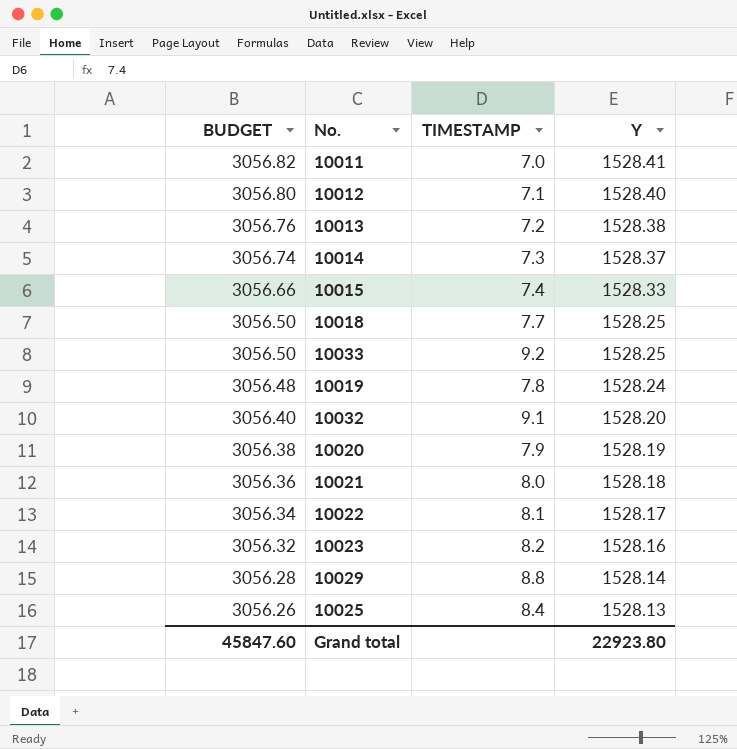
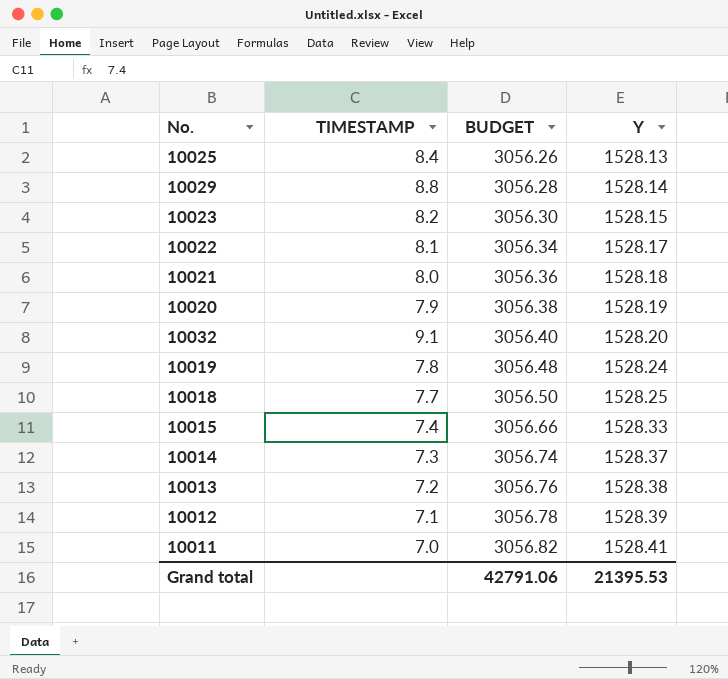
row order: BUDGET descending -> BUDGET ascending
column BUDGET | position: 1 -> 3
row 10033: 3056.50 | 9.2 | 1528.25 -> none
10023 | BUDGET: 3056.32 -> 3056.30
10023 | Y: 1528.16 -> 1528.15
10012 | BUDGET: 3056.80 -> 3056.78
10012 | Y: 1528.40 -> 1528.39
Grand total | BUDGET: 45847.60 -> 42791.06
Grand total | Y: 22923.80 -> 21395.53

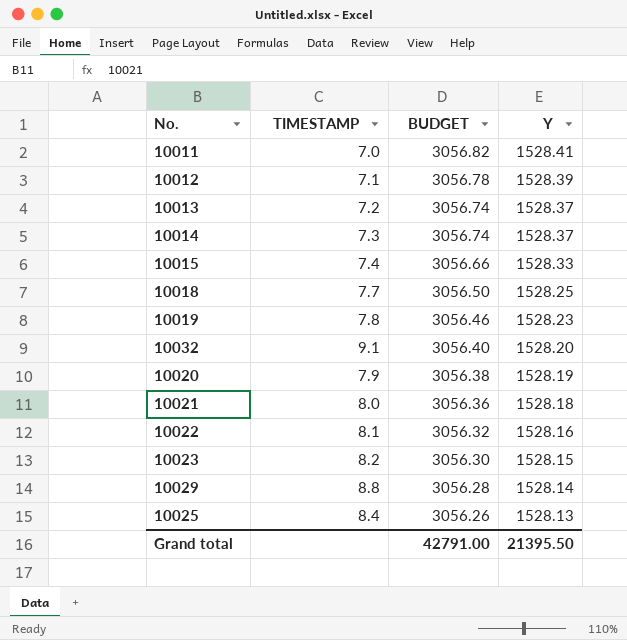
row order: BUDGET ascending -> BUDGET descending
10013 | BUDGET: 3056.76 -> 3056.74
10013 | Y: 1528.38 -> 1528.37
10019 | BUDGET: 3056.48 -> 3056.46
10019 | Y: 1528.24 -> 1528.23
10022 | BUDGET: 3056.34 -> 3056.32
10022 | Y: 1528.17 -> 1528.16
Grand total | BUDGET: 42791.06 -> 42791.00
Grand total | Y: 21395.53 -> 21395.50

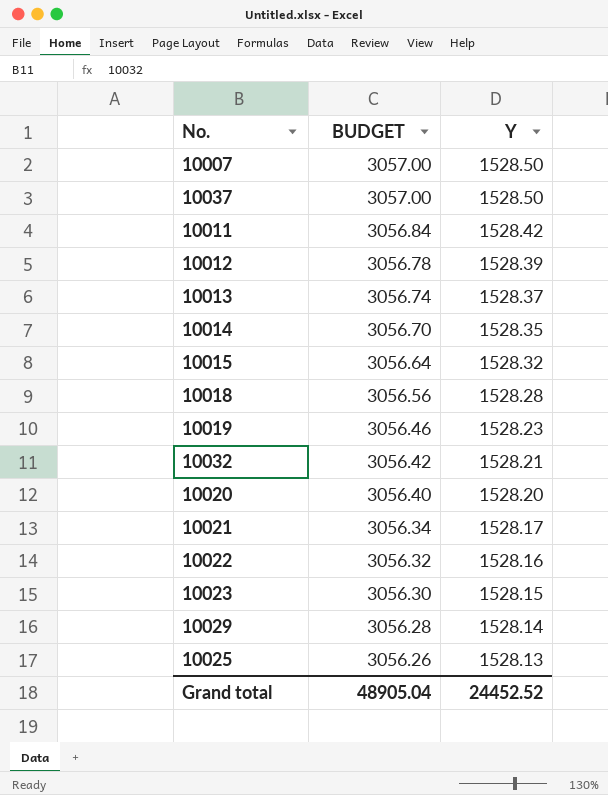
column TIMESTAMP | position: 2 -> none
row 10007: none -> 3057.00 | 1528.50
row 10037: none -> 3057.00 | 1528.50
10011 | BUDGET: 3056.82 -> 3056.84
10011 | Y: 1528.41 -> 1528.42
10014 | BUDGET: 3056.74 -> 3056.70
10014 | Y: 1528.37 -> 1528.35
10015 | BUDGET: 3056.66 -> 3056.64
10015 | Y: 1528.33 -> 1528.32
10018 | BUDGET: 3056.50 -> 3056.56
10018 | Y: 1528.25 -> 1528.28
10032 | BUDGET: 3056.40 -> 3056.42
10032 | Y: 1528.20 -> 1528.21
10020 | BUDGET: 3056.38 -> 3056.40
10020 | Y: 1528.19 -> 1528.20
10021 | BUDGET: 3056.36 -> 3056.34
10021 | Y: 1528.18 -> 1528.17
Grand total | BUDGET: 42791.00 -> 48905.04
Grand total | Y: 21395.50 -> 24452.52

